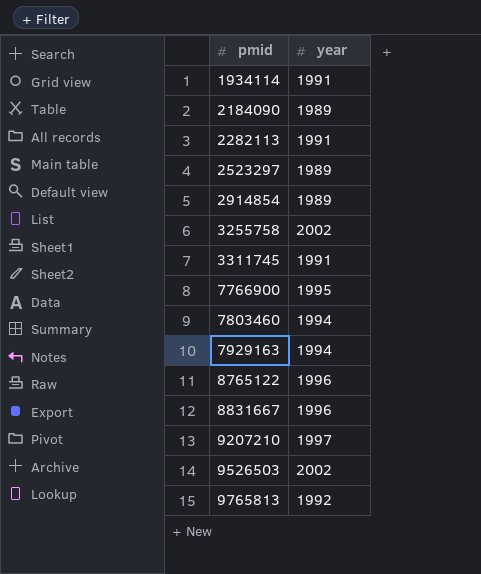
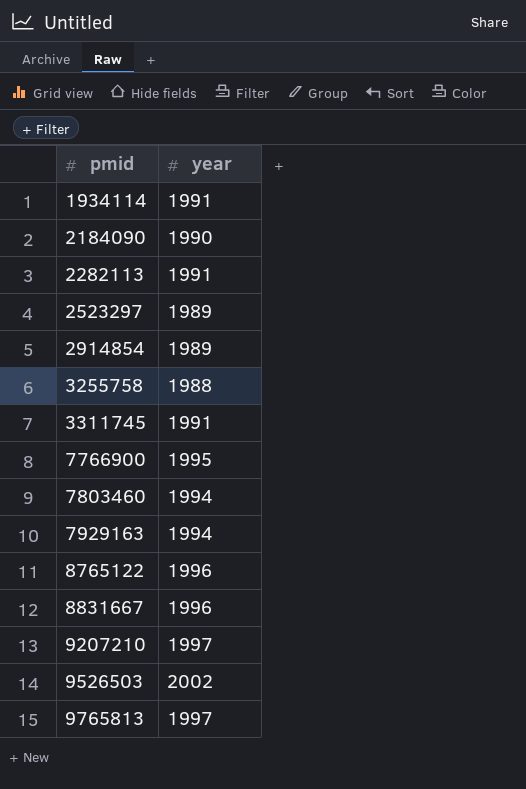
2184090 | year: 1989 -> 1990
3255758 | year: 2002 -> 1988
9765813 | year: 1992 -> 1997

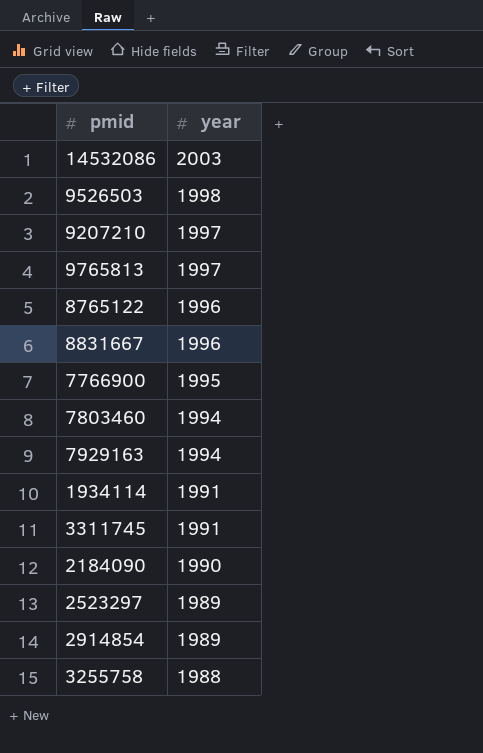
row order: pmid ascending -> year descending
row 2282113: 1991 -> none
row 14532086: none -> 2003
9526503 | year: 2002 -> 1998

